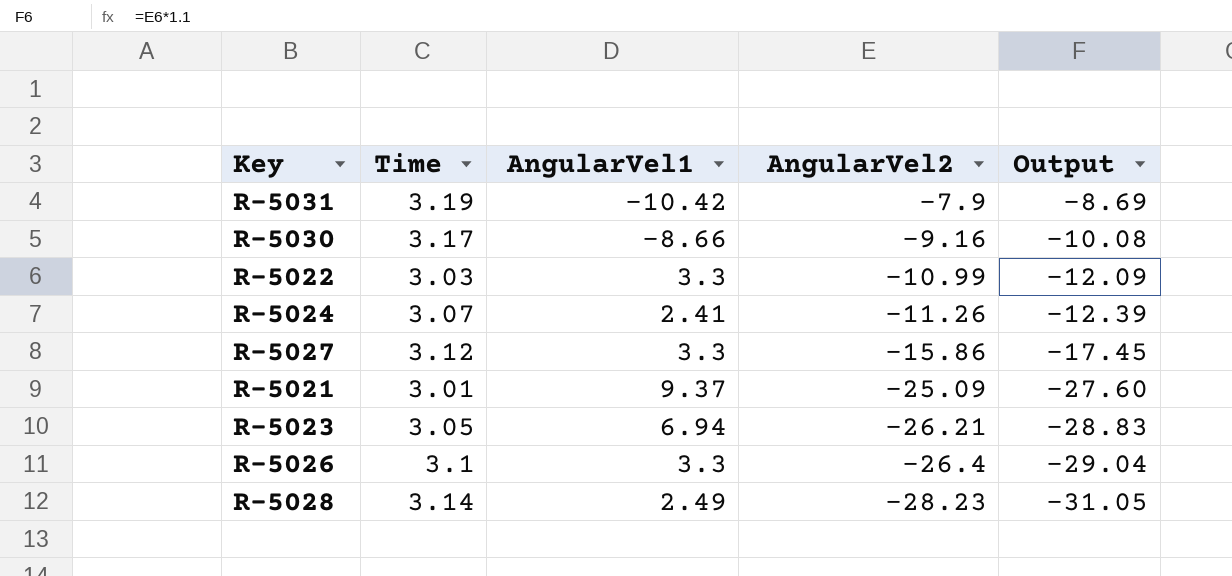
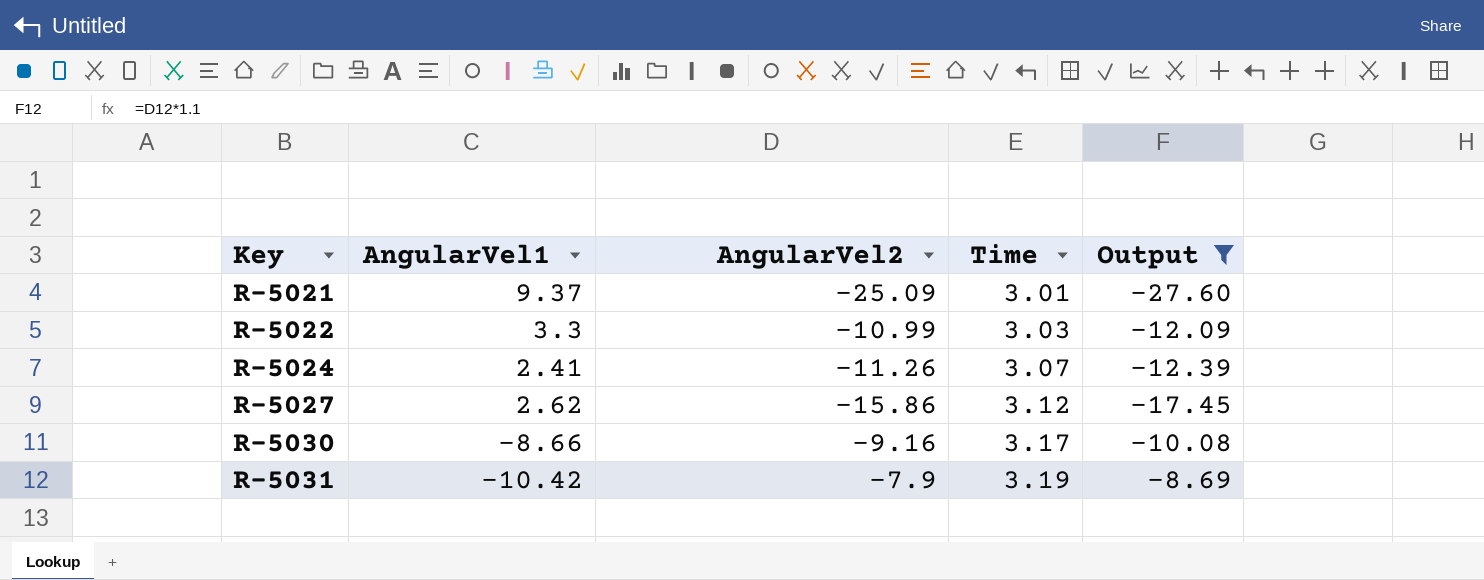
filter: none -> Output >= -27.60
row order: AngularVel2 descending -> Key ascending
column Time | position: 2 -> 4
R-5027 | AngularVel1: 3.3 -> 2.62

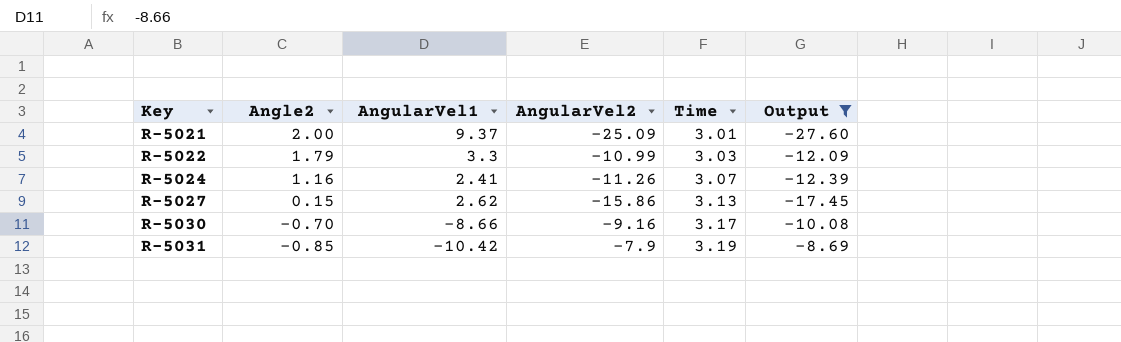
column Angle2 | position: none -> 2
R-5027 | Time: 3.12 -> 3.13

